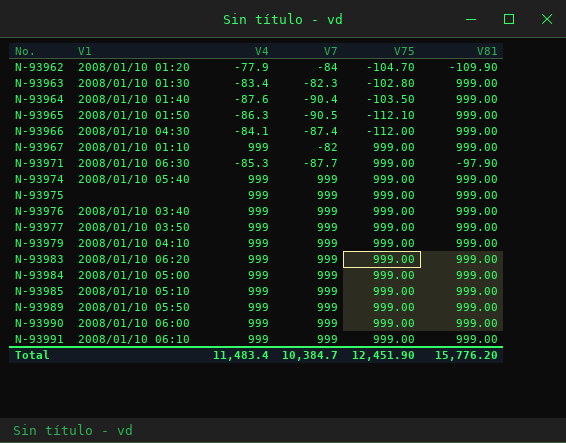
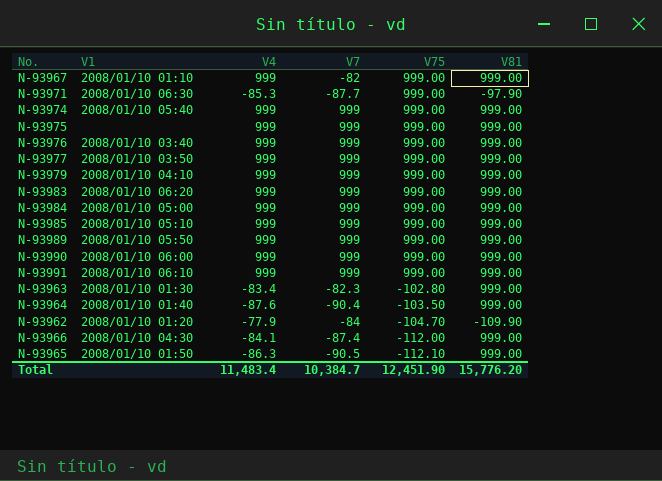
row order: No. ascending -> V75 descending

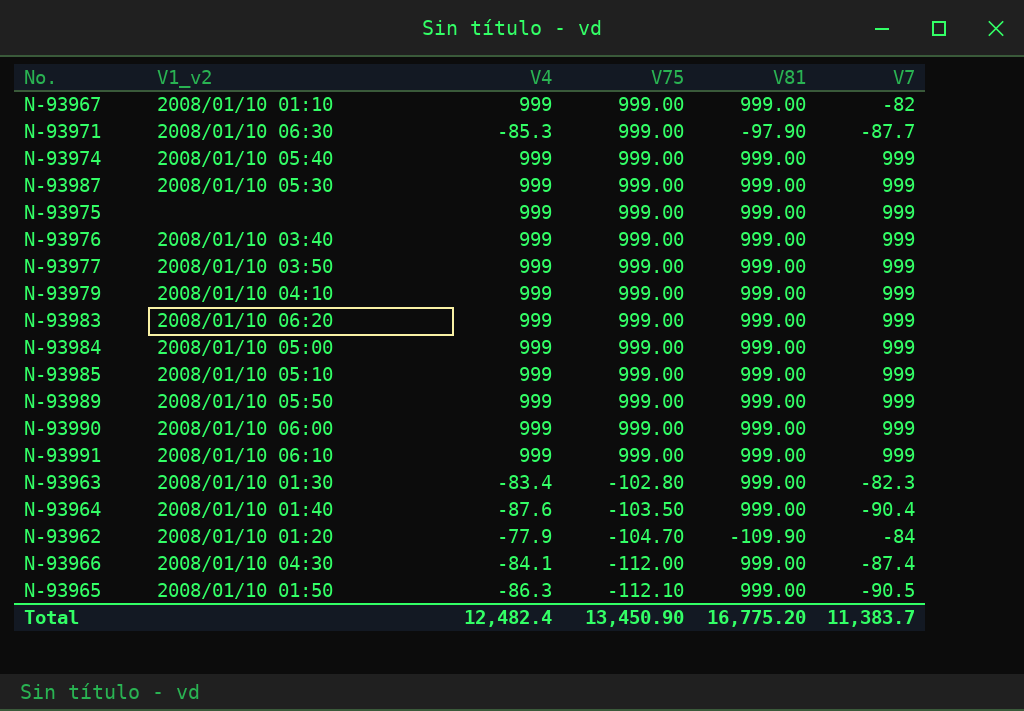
column name: V1 -> V1_v2
column V7 | position: 4 -> 6
row N-93987: none -> 2008/01/10 05:30 | 999 | 999.00 | 999.00 | 999
Total | V4: 11,483.4 -> 12,482.4
Total | V75: 12,451.90 -> 13,450.90
Total | V81: 15,776.20 -> 16,775.20
Total | V7: 10,384.7 -> 11,383.7

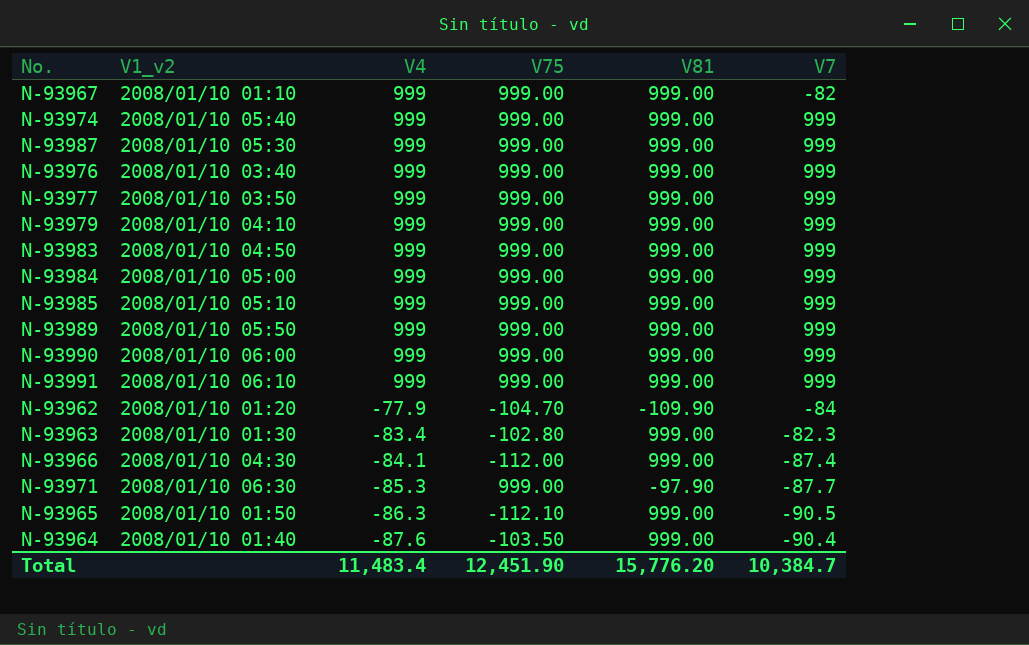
row order: V75 descending -> V4 descending
row N-93975: none | 999 | 999.00 | 999.00 | 999 -> none
N-93983 | V1_v2: 2008/01/10 06:20 -> 2008/01/10 04:50
Total | V4: 12,482.4 -> 11,483.4
Total | V75: 13,450.90 -> 12,451.90
Total | V81: 16,775.20 -> 15,776.20
Total | V7: 11,383.7 -> 10,384.7

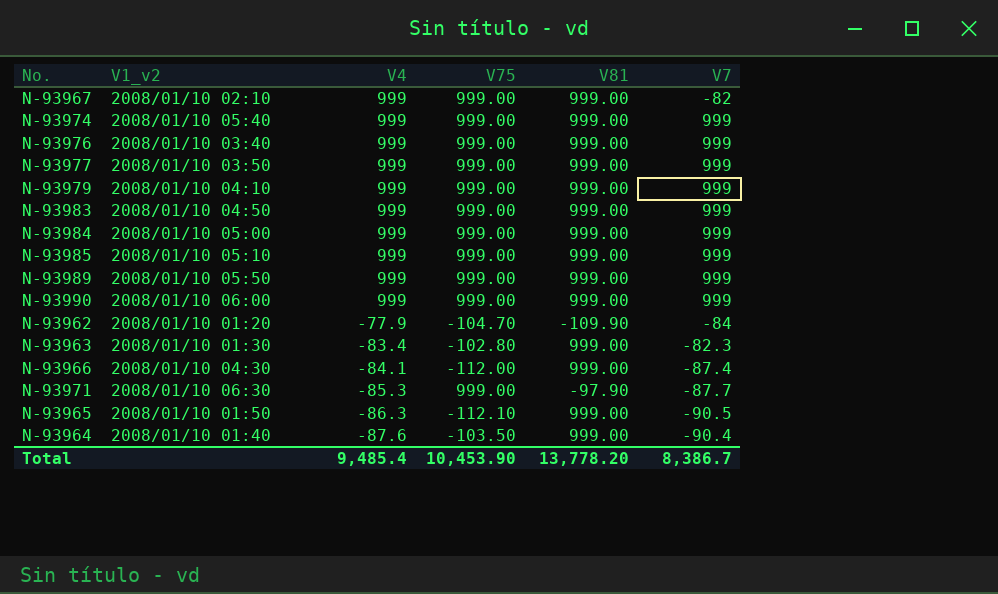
row N-93987: 2008/01/10 05:30 | 999 | 999.00 | 999.00 | 999 -> none
row N-93991: 2008/01/10 06:10 | 999 | 999.00 | 999.00 | 999 -> none
N-93967 | V1_v2: 2008/01/10 01:10 -> 2008/01/10 02:10
Total | V4: 11,483.4 -> 9,485.4
Total | V75: 12,451.90 -> 10,453.90
Total | V81: 15,776.20 -> 13,778.20
Total | V7: 10,384.7 -> 8,386.7

